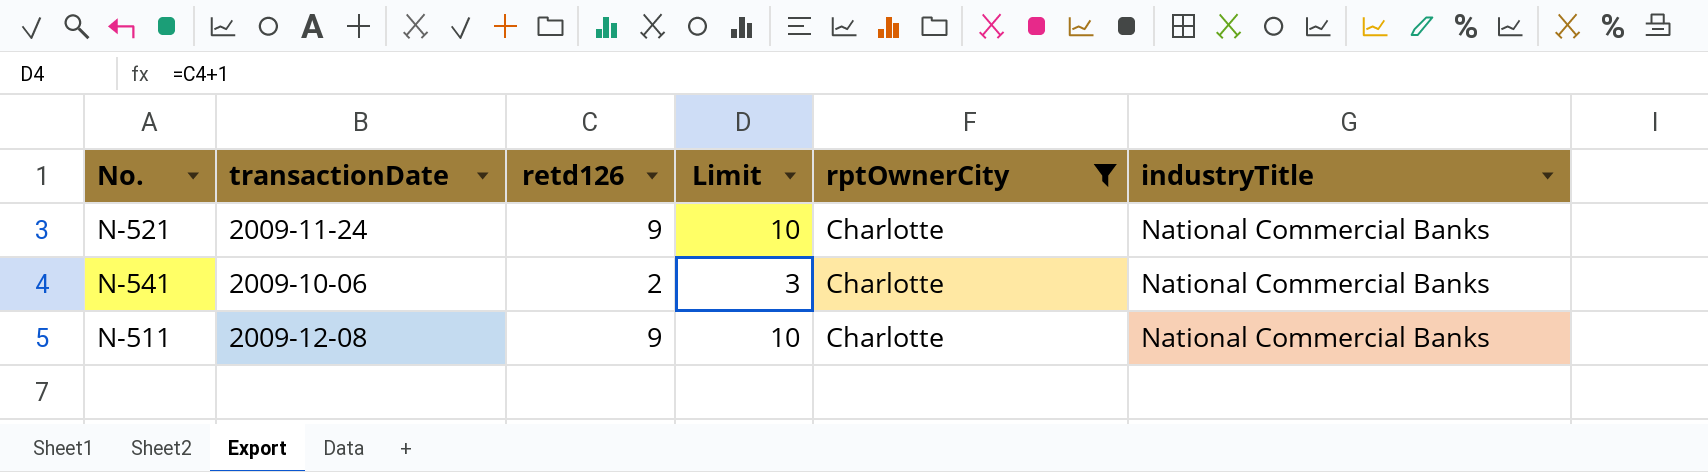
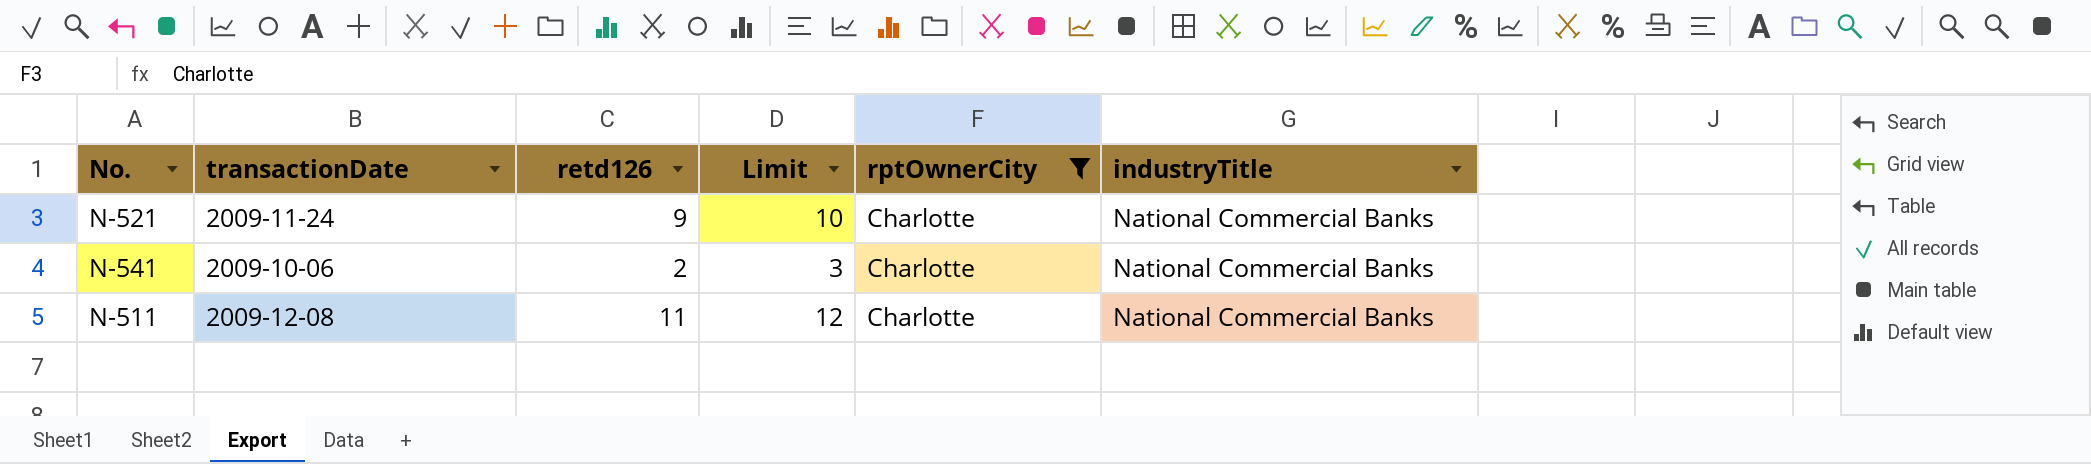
N-511 | retd126: 9 -> 11
N-511 | Limit: 10 -> 12

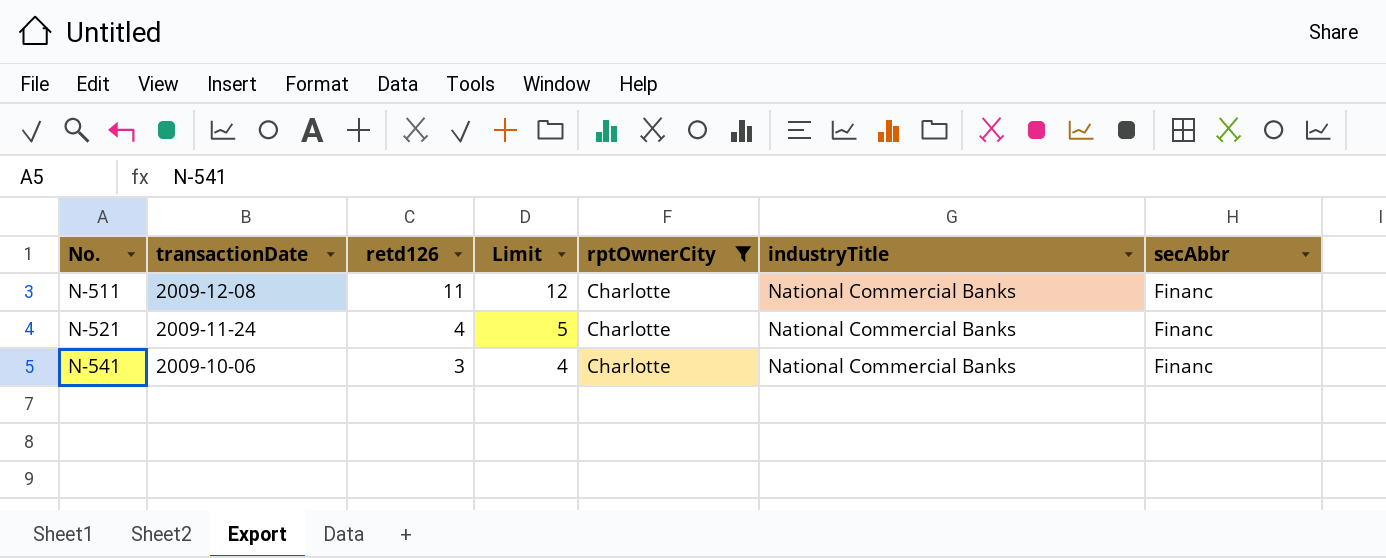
row order: none -> No. ascending
column secAbbr | position: none -> 7
N-521 | retd126: 9 -> 4
N-521 | Limit: 10 -> 5
N-541 | retd126: 2 -> 3
N-541 | Limit: 3 -> 4

